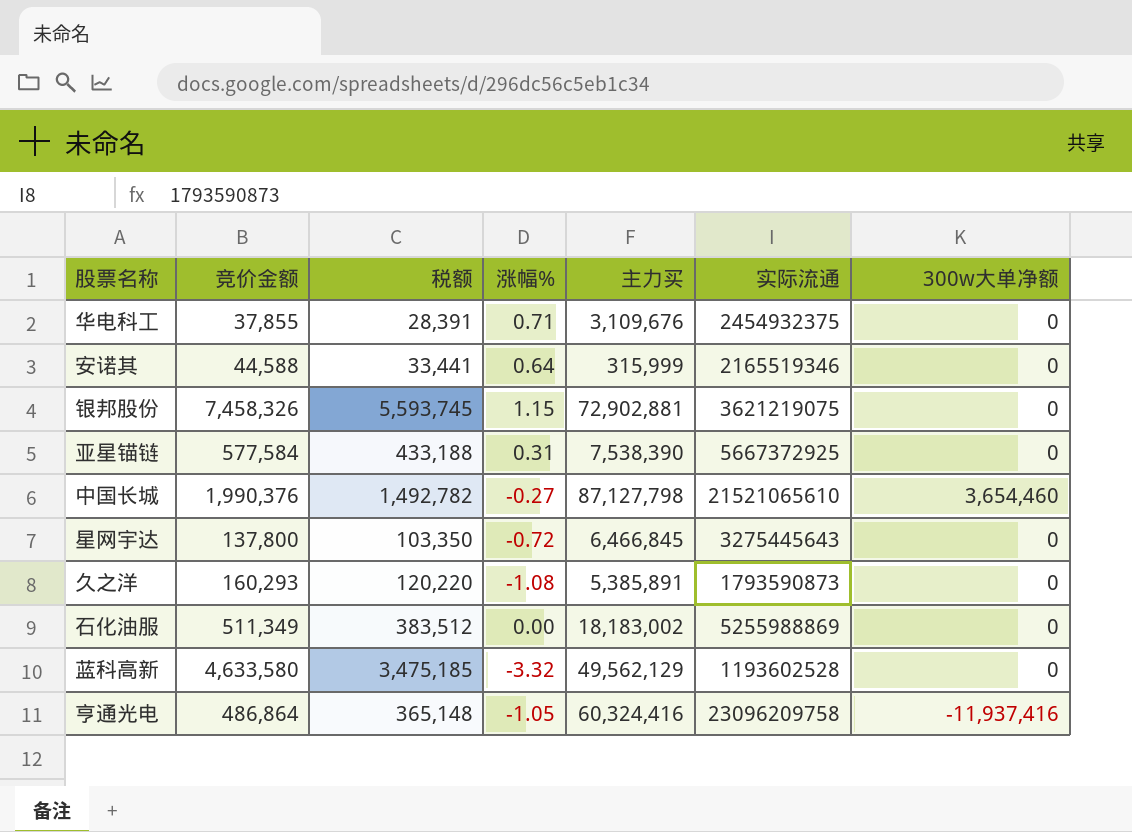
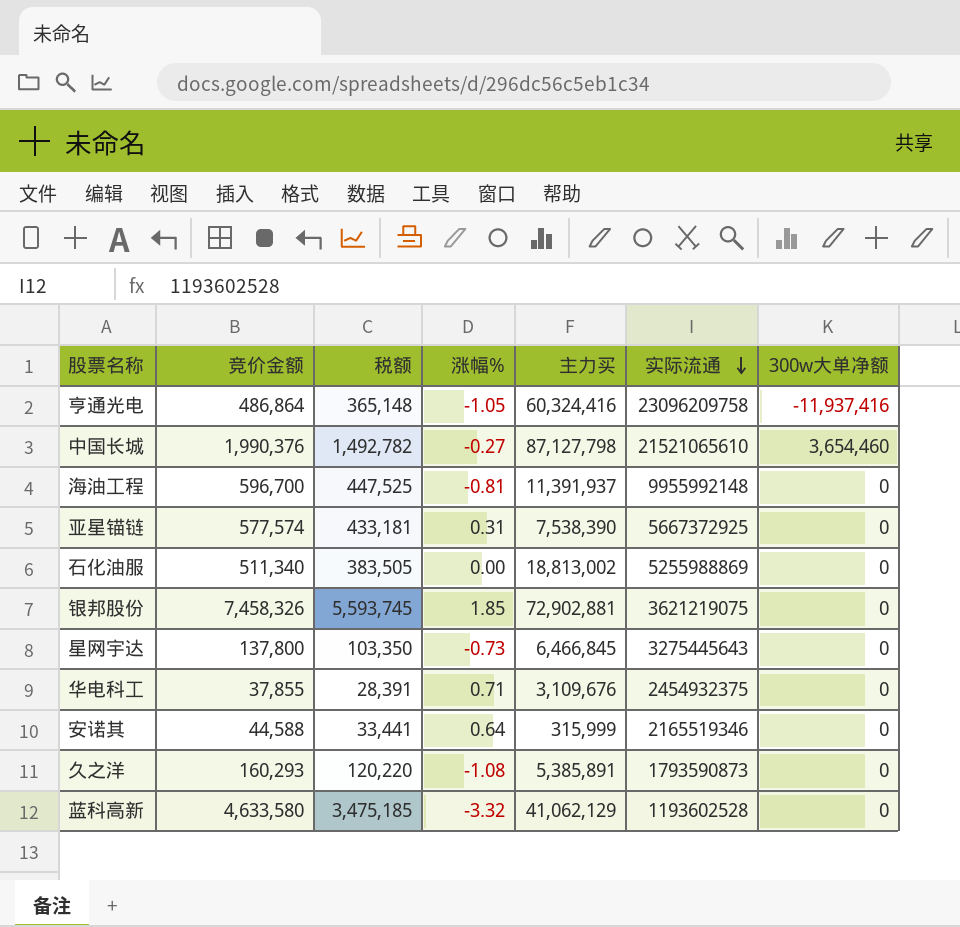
row order: none -> 实际流通 descending
row 海油工程: none -> 596,700 | 447,525 | -0.81 | 11,391,937 | 9955992148 | 0
亚星锚链 | 竞价金额: 577,584 -> 577,574
亚星锚链 | 税额: 433,188 -> 433,181
石化油服 | 竞价金额: 511,349 -> 511,340
石化油服 | 税额: 383,512 -> 383,505
石化油服 | 主力买: 18,183,002 -> 18,813,002
银邦股份 | 涨幅%: 1.15 -> 1.85
星网宇达 | 涨幅%: -0.72 -> -0.73
蓝科高新 | 主力买: 49,562,129 -> 41,062,129

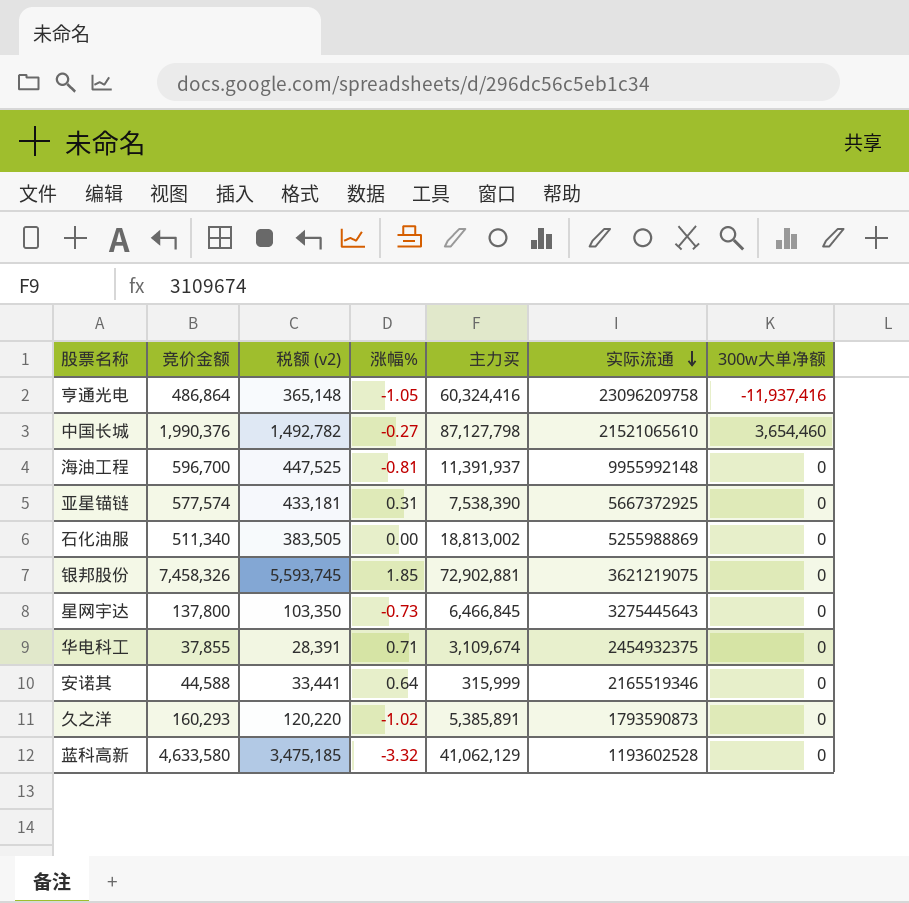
column name: 税额 -> 税额 (v2)
华电科工 | 主力买: 3,109,676 -> 3,109,674
久之洋 | 涨幅%: -1.08 -> -1.02

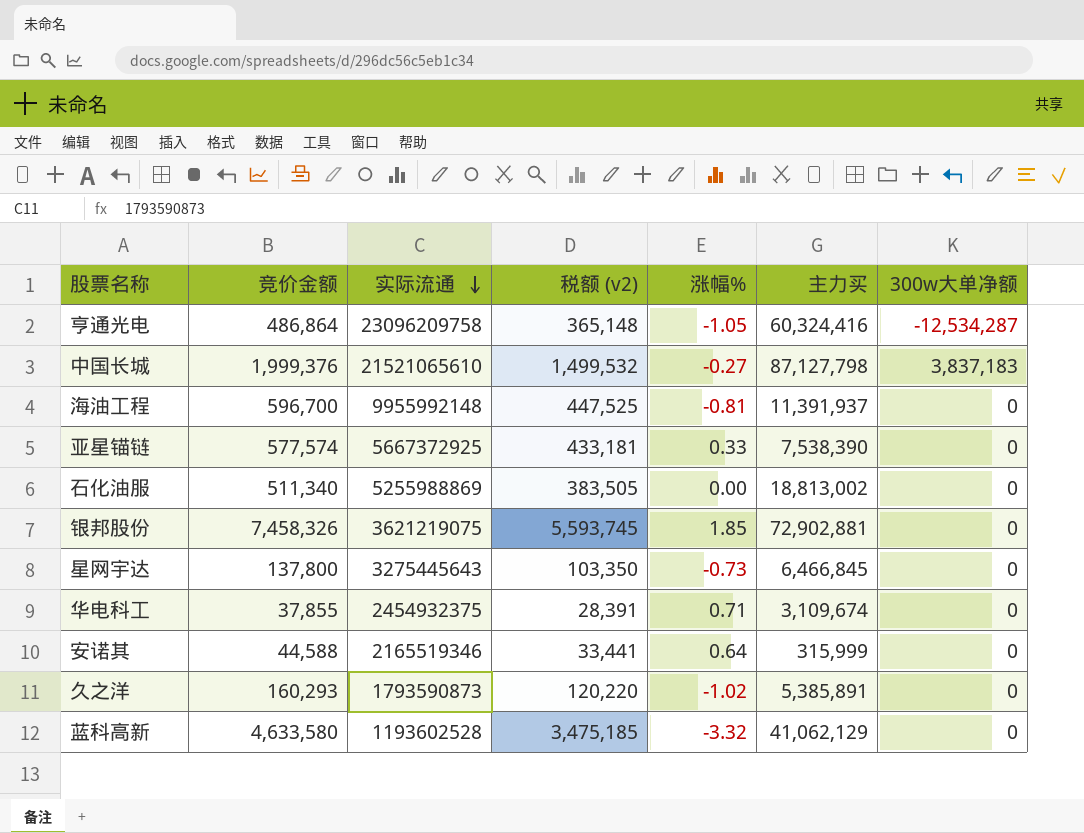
column 实际流通 | position: 6 -> 3
亨通光电 | 300w大单净额: -11,937,416 -> -12,534,287
中国长城 | 竞价金额: 1,990,376 -> 1,999,376
中国长城 | 税额 (v2): 1,492,782 -> 1,499,532
中国长城 | 300w大单净额: 3,654,460 -> 3,837,183
亚星锚链 | 涨幅%: 0.31 -> 0.33

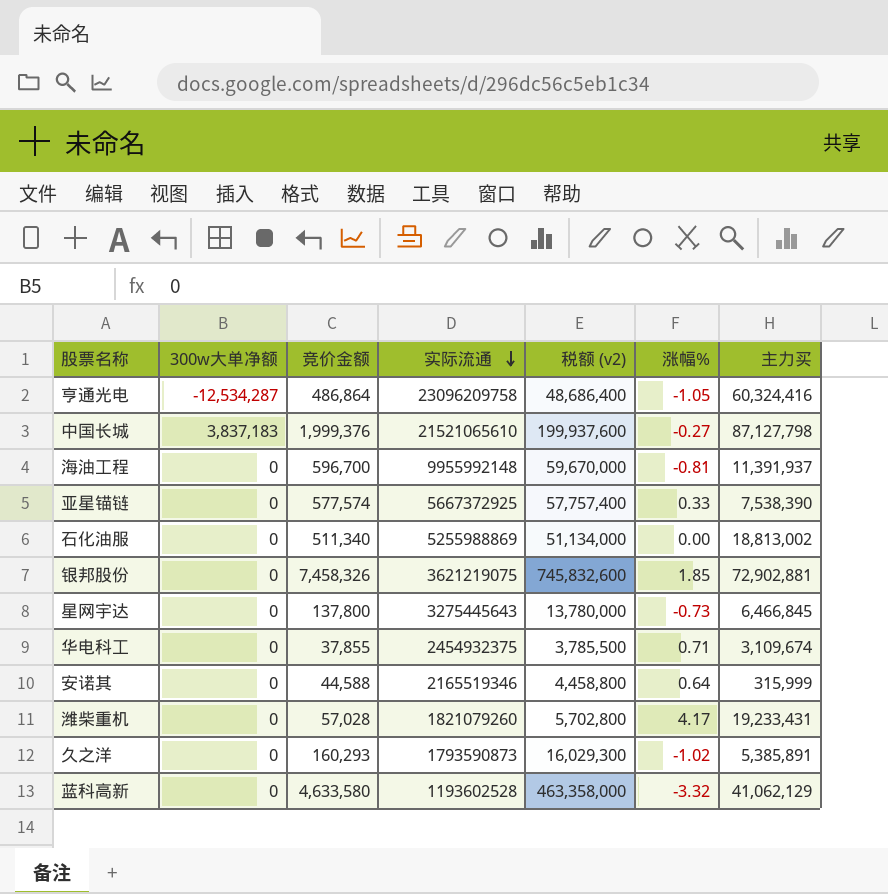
column 300w大单净额 | position: 7 -> 2
column 税额 (v2) | formula: [竞价金额] * 0.75 -> [竞价金额] * 100
row 潍柴重机: none -> 0 | 57,028 | 1821079260 | 5,702,800 | 4.17 | 19,233,431

